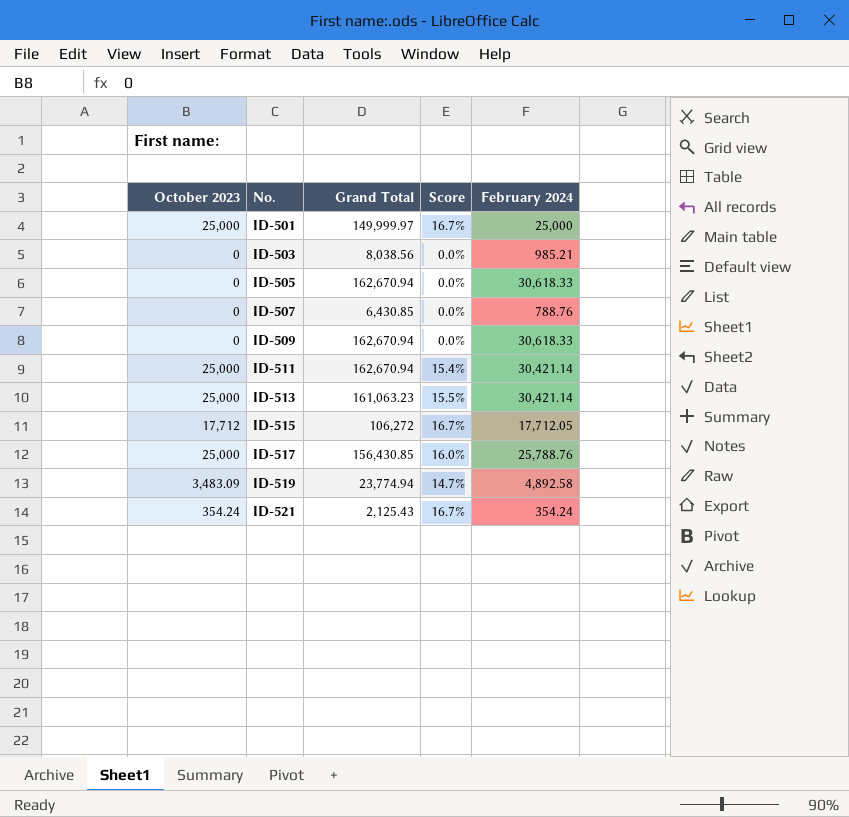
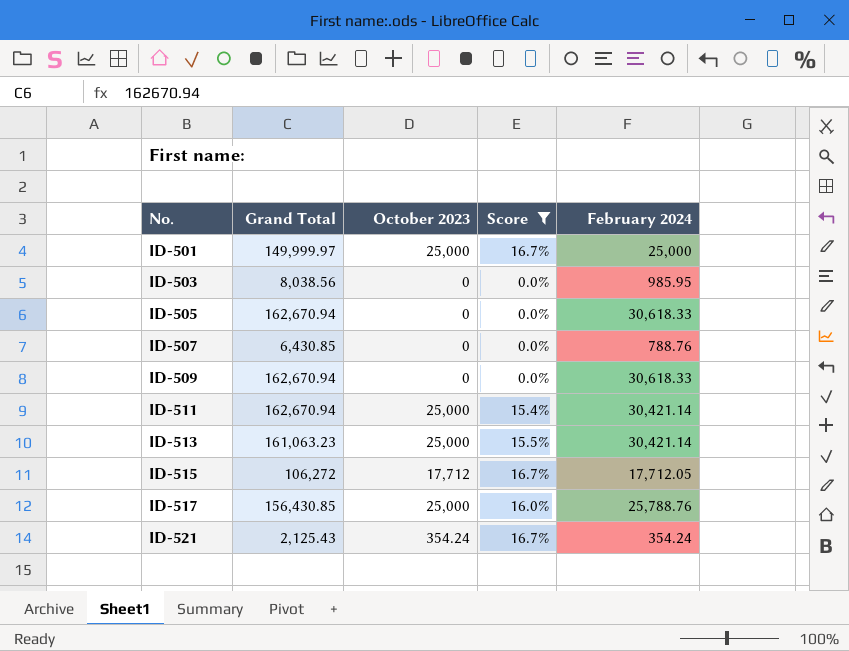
filter: none -> Score != 14.7%
column October 2023 | position: 1 -> 3
ID-503 | February 2024: 985.21 -> 985.95

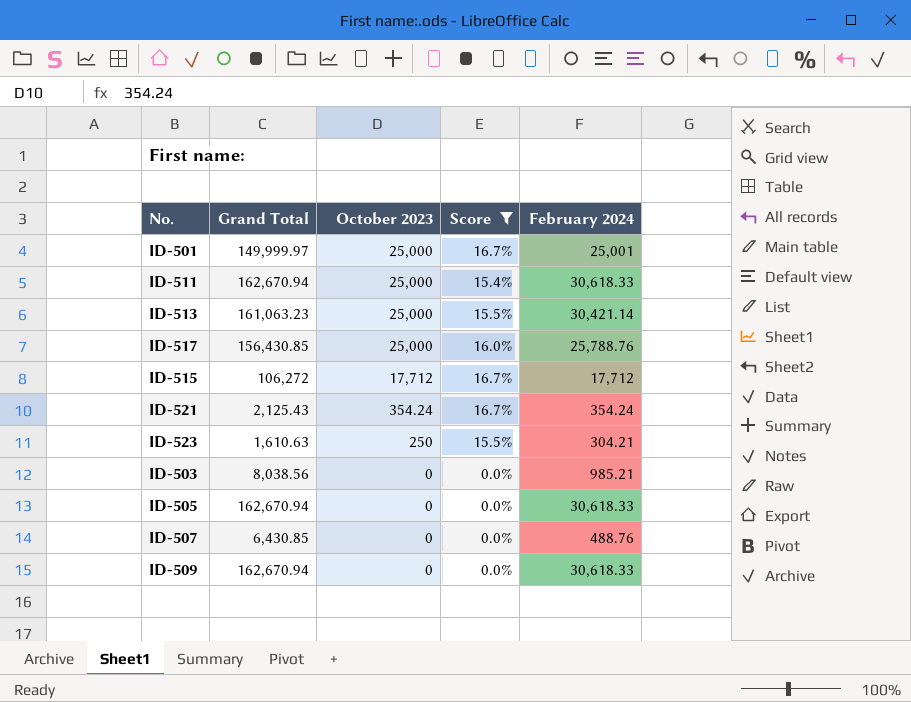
row order: No. ascending -> October 2023 descending
ID-501 | February 2024: 25,000 -> 25,001
ID-511 | February 2024: 30,421.14 -> 30,618.33
ID-515 | February 2024: 17,712.05 -> 17,712
row ID-523: none -> 1,610.63 | 250 | 15.5% | 304.21
ID-503 | February 2024: 985.95 -> 985.21
ID-507 | February 2024: 788.76 -> 488.76

